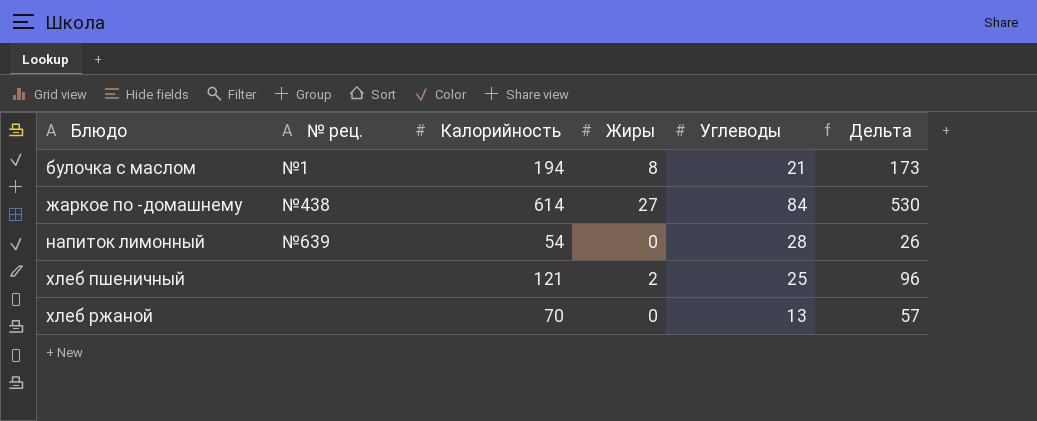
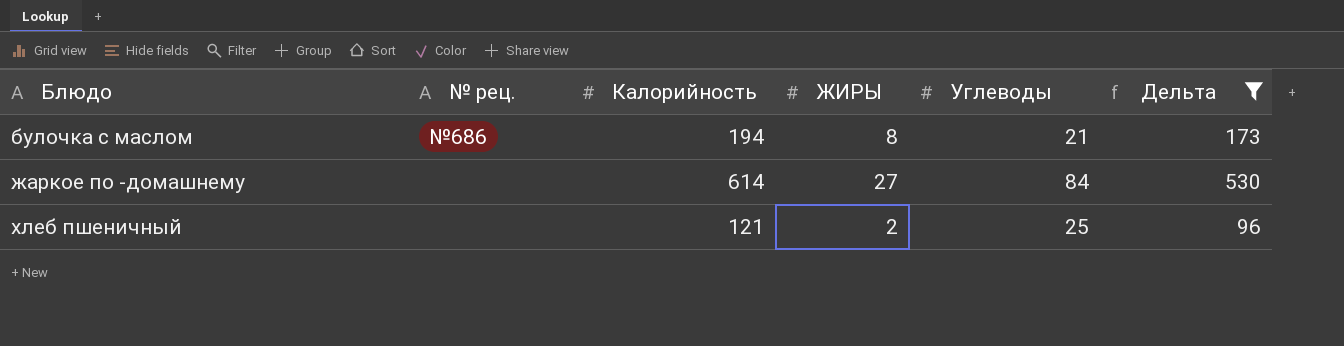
filter: none -> Дельта >= 96
column name: Жиры -> ЖИРЫ
булочка с маслом | № рец.: №1 -> №686
жаркое по -домашнему | № рец.: №438 -> none

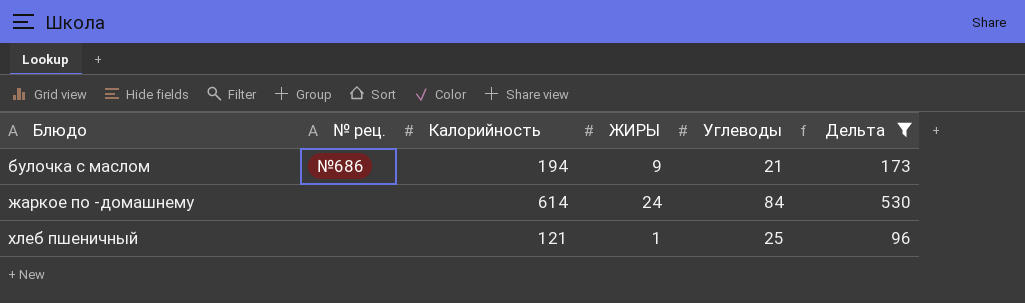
булочка с маслом | ЖИРЫ: 8 -> 9
жаркое по -домашнему | ЖИРЫ: 27 -> 24
хлеб пшеничный | ЖИРЫ: 2 -> 1

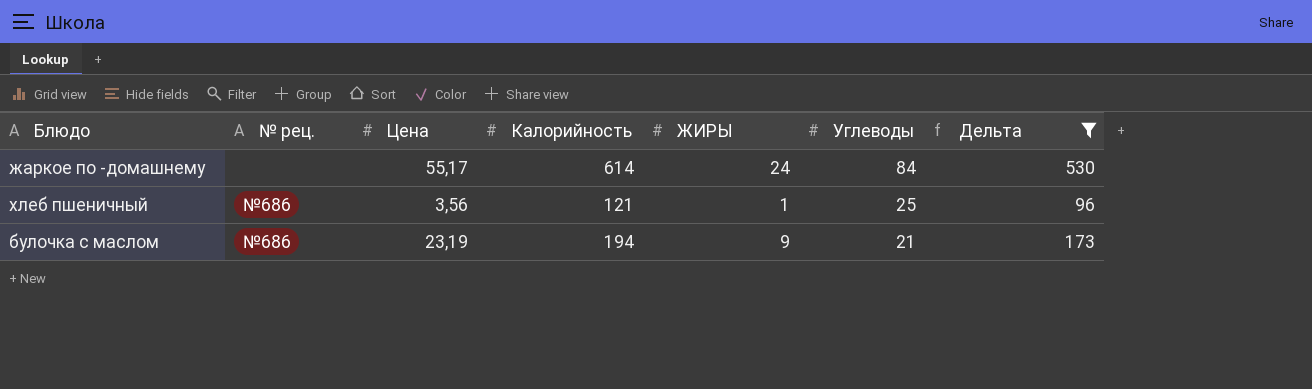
row order: Блюдо ascending -> Углеводы descending
column Цена | position: none -> 3
хлеб пшеничный | № рец.: none -> №686

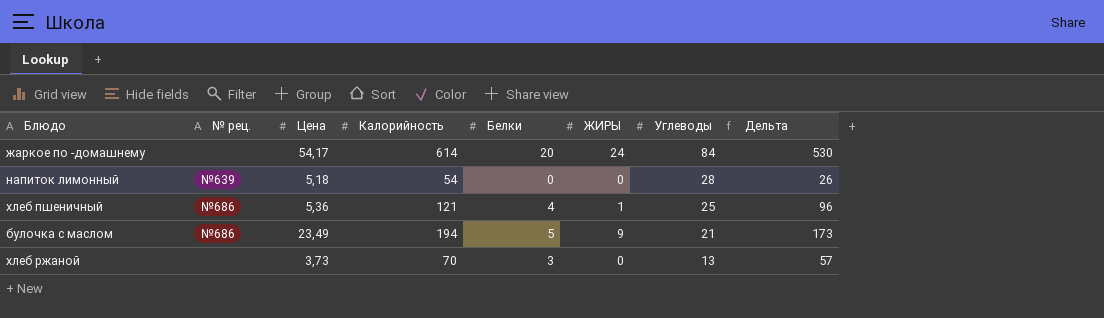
filter: Дельта >= 96 -> none
column Белки | position: none -> 5
жаркое по -домашнему | Цена: 55,17 -> 54,17
хлеб пшеничный | Цена: 3,56 -> 5,36
булочка с маслом | Цена: 23,19 -> 23,49

